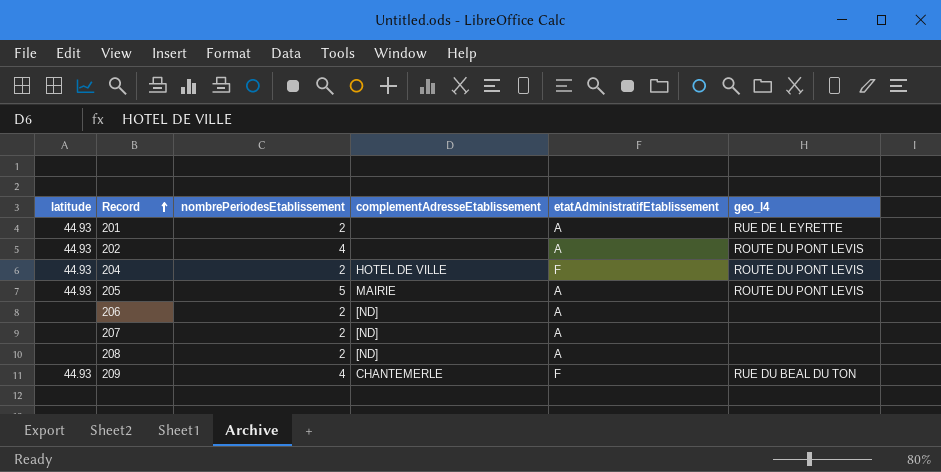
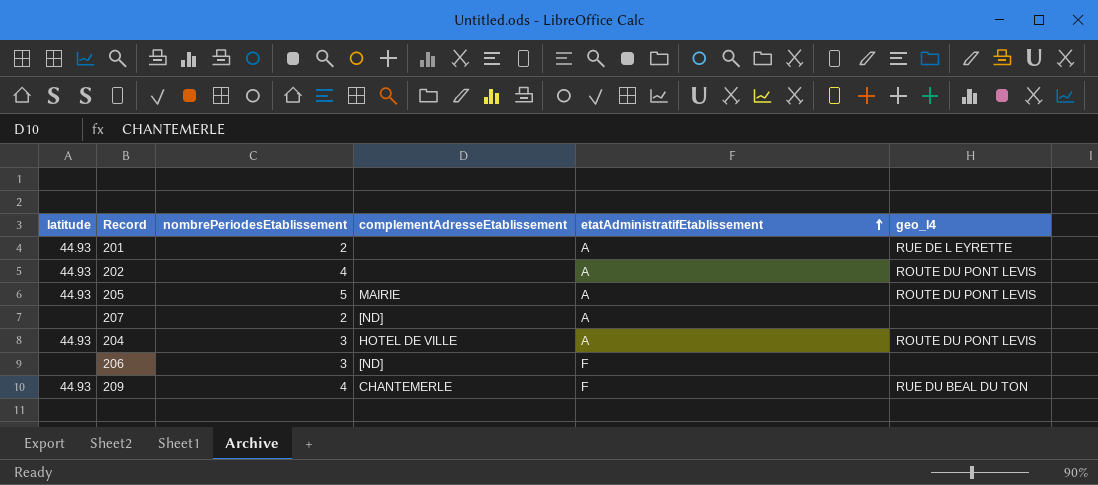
row order: Record ascending -> etatAdministratifEtablissement ascending
row 208: none | 2 | [ND] | A | none -> none
204 | nombrePeriodesEtablissement: 2 -> 3
204 | etatAdministratifEtablissement: F -> A
206 | nombrePeriodesEtablissement: 2 -> 3
206 | etatAdministratifEtablissement: A -> F

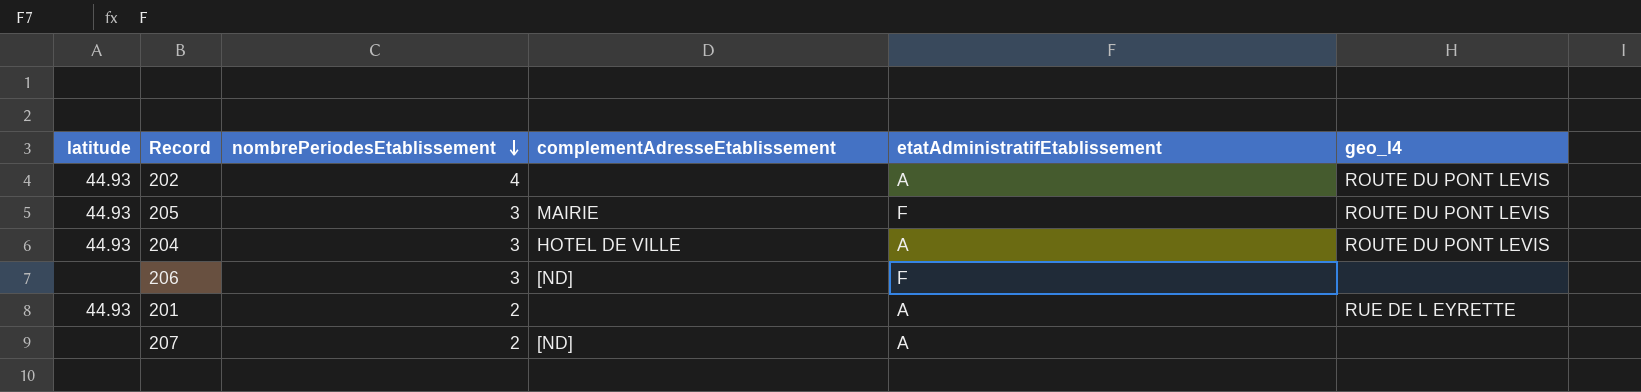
row order: etatAdministratifEtablissement ascending -> nombrePeriodesEtablissement descending
row 209: 44.93 | 4 | CHANTEMERLE | F | RUE DU BEAL DU TON -> none
205 | nombrePeriodesEtablissement: 5 -> 3
205 | etatAdministratifEtablissement: A -> F

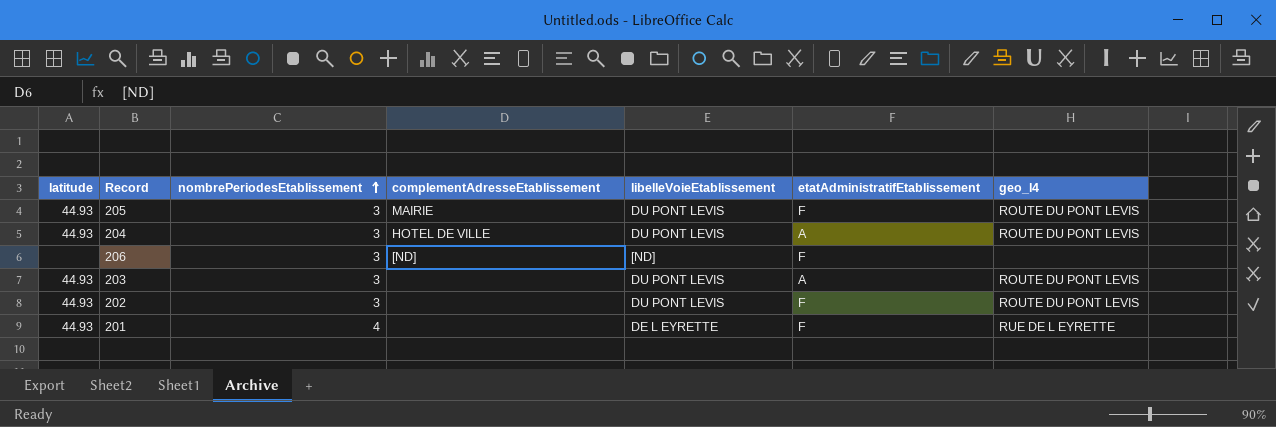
row order: nombrePeriodesEtablissement descending -> nombrePeriodesEtablissement ascending
column libelleVoieEtablissement | position: none -> 5
row 207: none | 2 | [ND] | A | none -> none
row 203: none -> 44.93 | 3 | none | DU PONT LEVIS | A | ROUTE DU PONT LEVIS
202 | nombrePeriodesEtablissement: 4 -> 3
202 | etatAdministratifEtablissement: A -> F
201 | nombrePeriodesEtablissement: 2 -> 4
201 | etatAdministratifEtablissement: A -> F

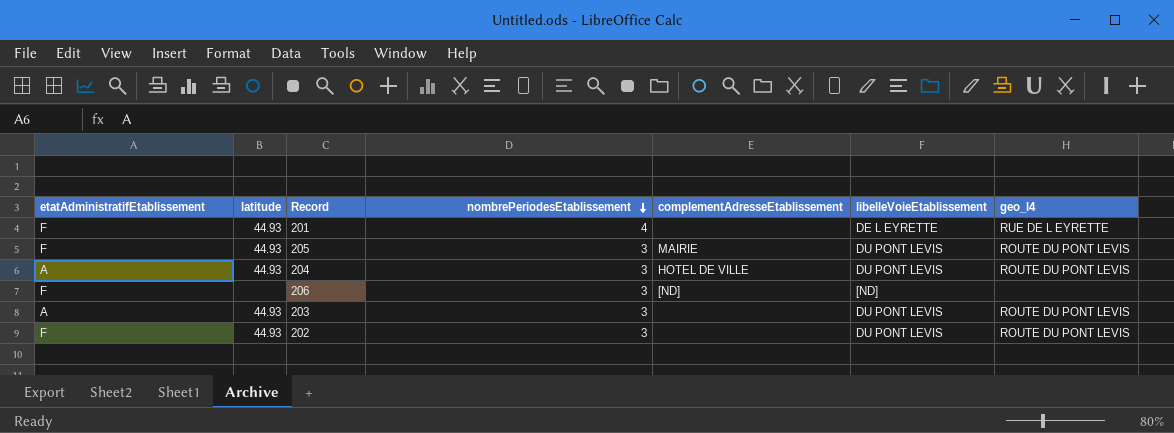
row order: nombrePeriodesEtablissement ascending -> nombrePeriodesEtablissement descending
column etatAdministratifEtablissement | position: 6 -> 1

